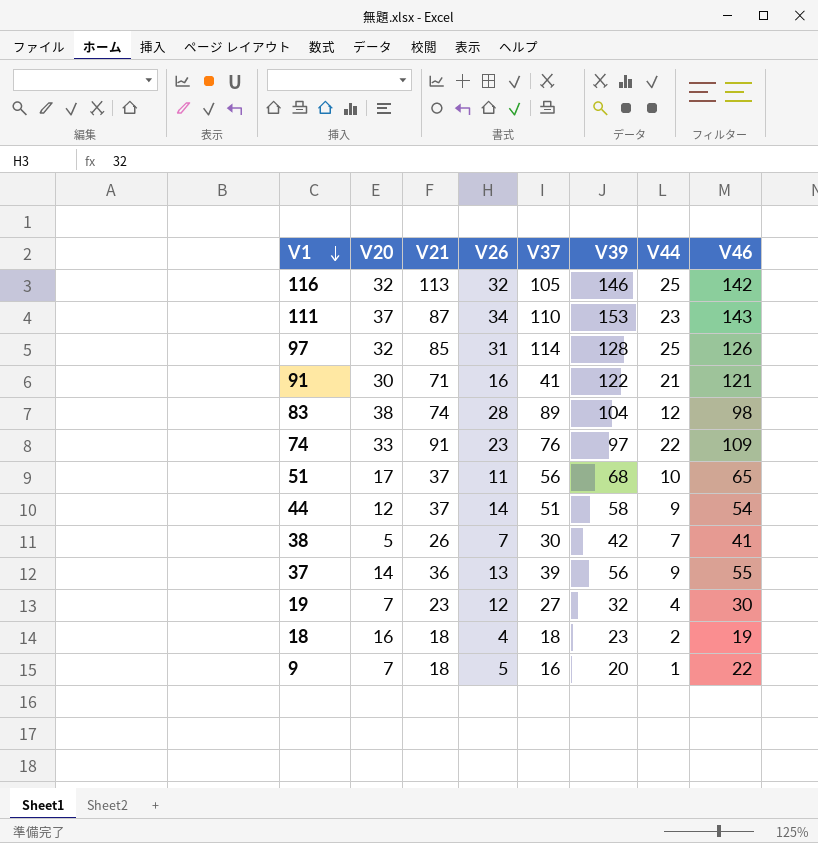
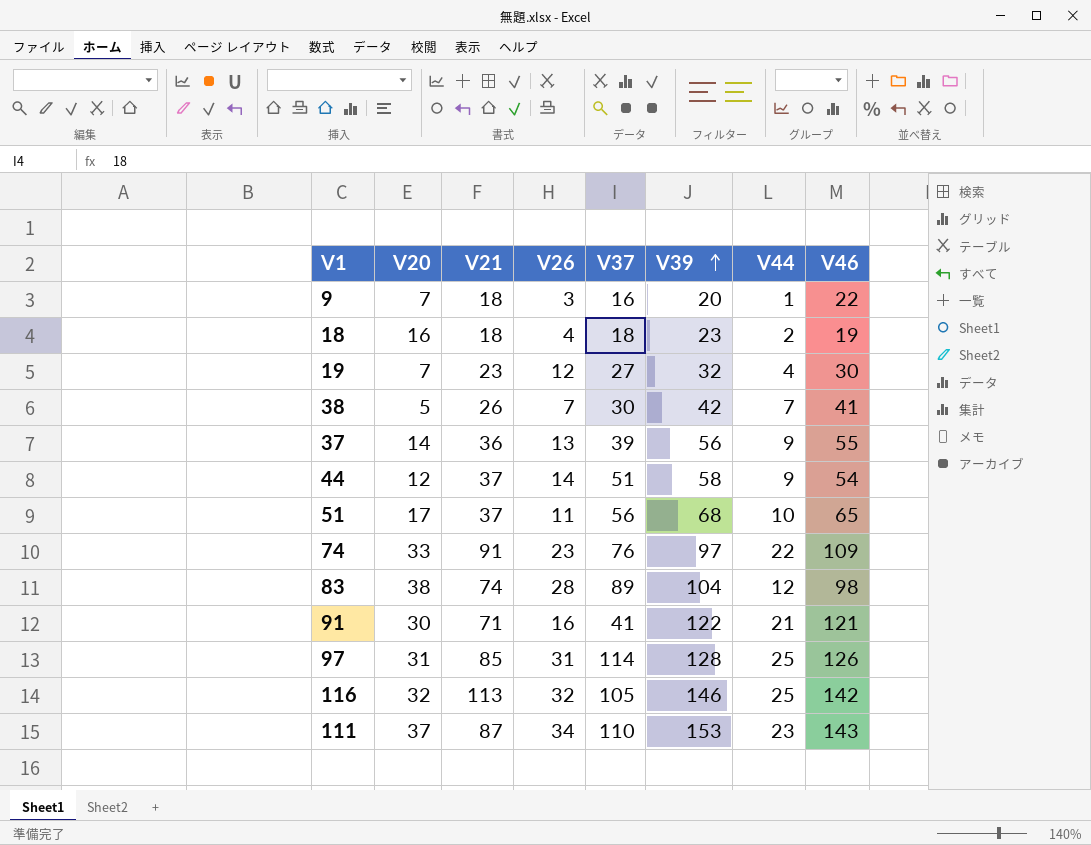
row order: V1 descending -> V39 ascending
9 | V26: 5 -> 3
97 | V20: 32 -> 31

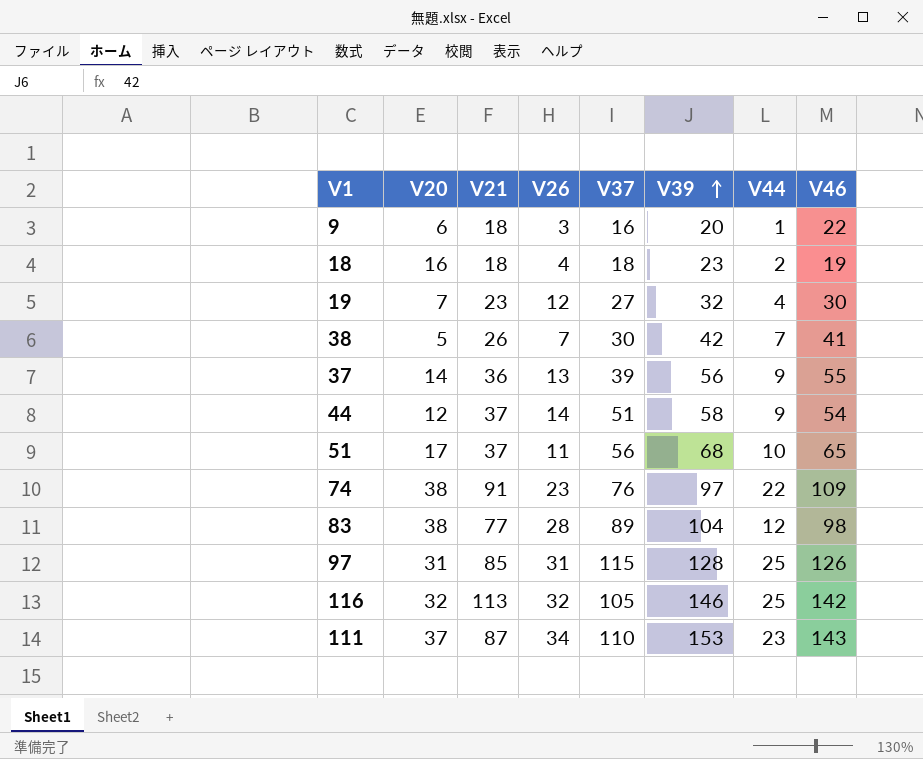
row 91: 30 | 71 | 16 | 41 | 122 | 21 | 121 -> none
9 | V20: 7 -> 6
74 | V20: 33 -> 38
83 | V21: 74 -> 77
97 | V37: 114 -> 115

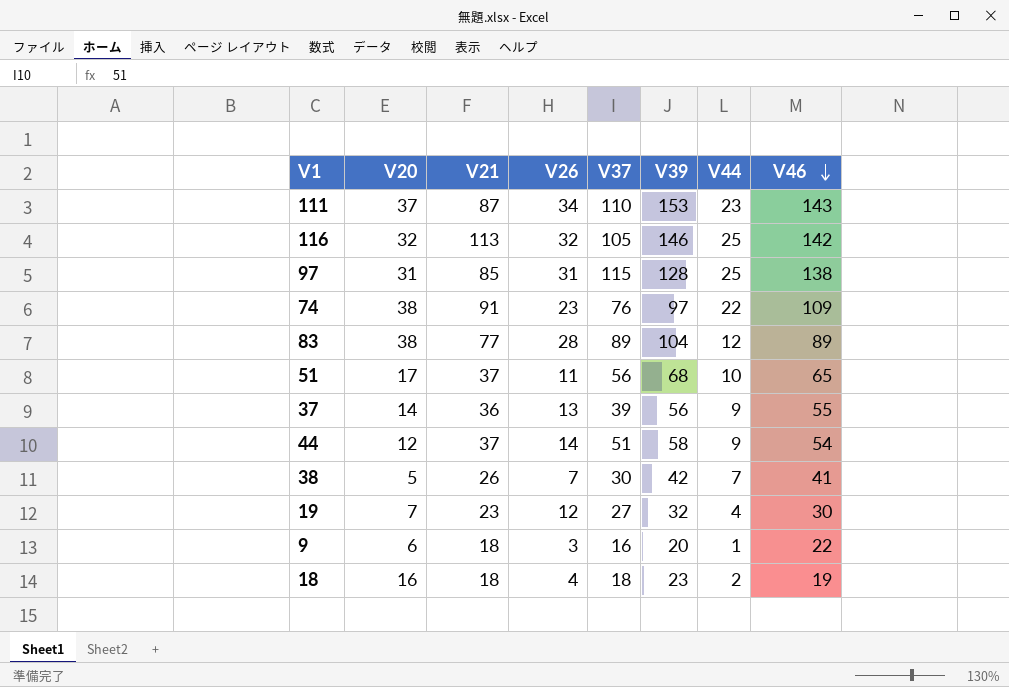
row order: V39 ascending -> V46 descending
97 | V46: 126 -> 138
83 | V46: 98 -> 89

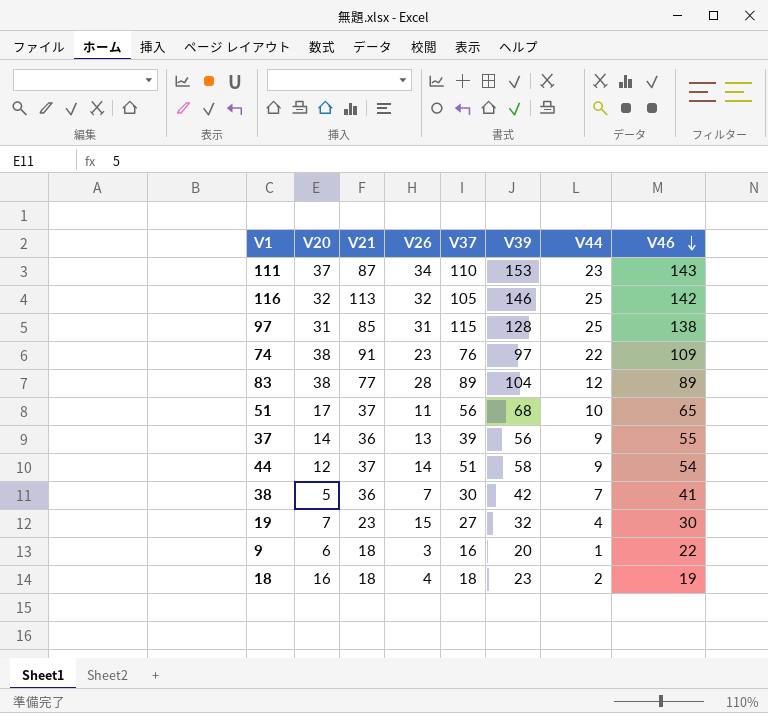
38 | V21: 26 -> 36
19 | V26: 12 -> 15

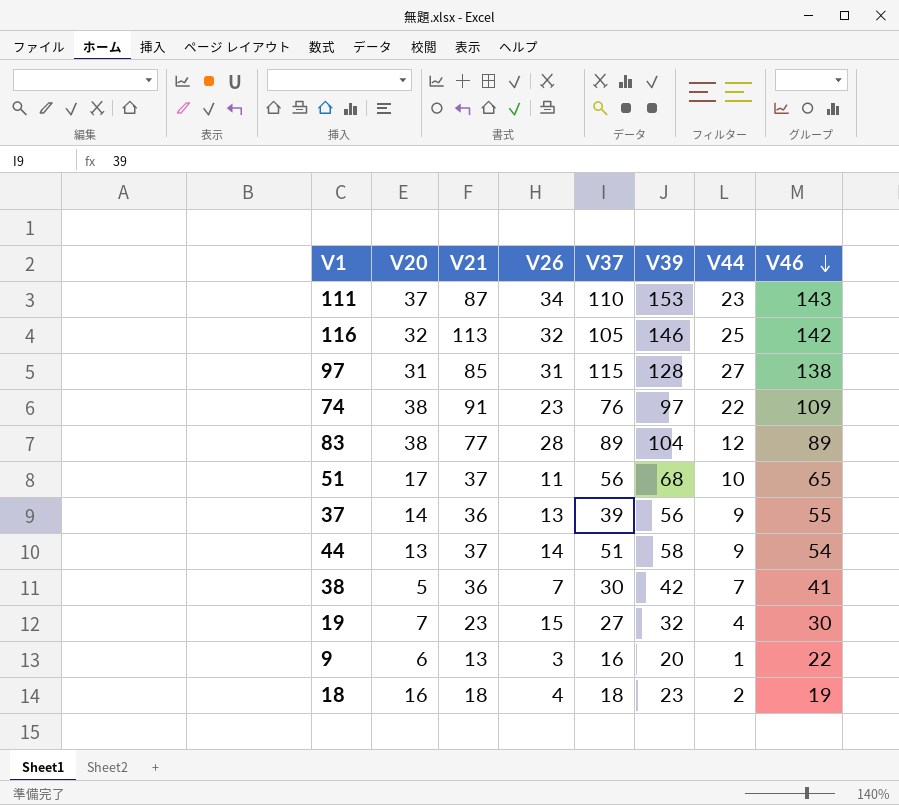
97 | V44: 25 -> 27
44 | V20: 12 -> 13
9 | V21: 18 -> 13

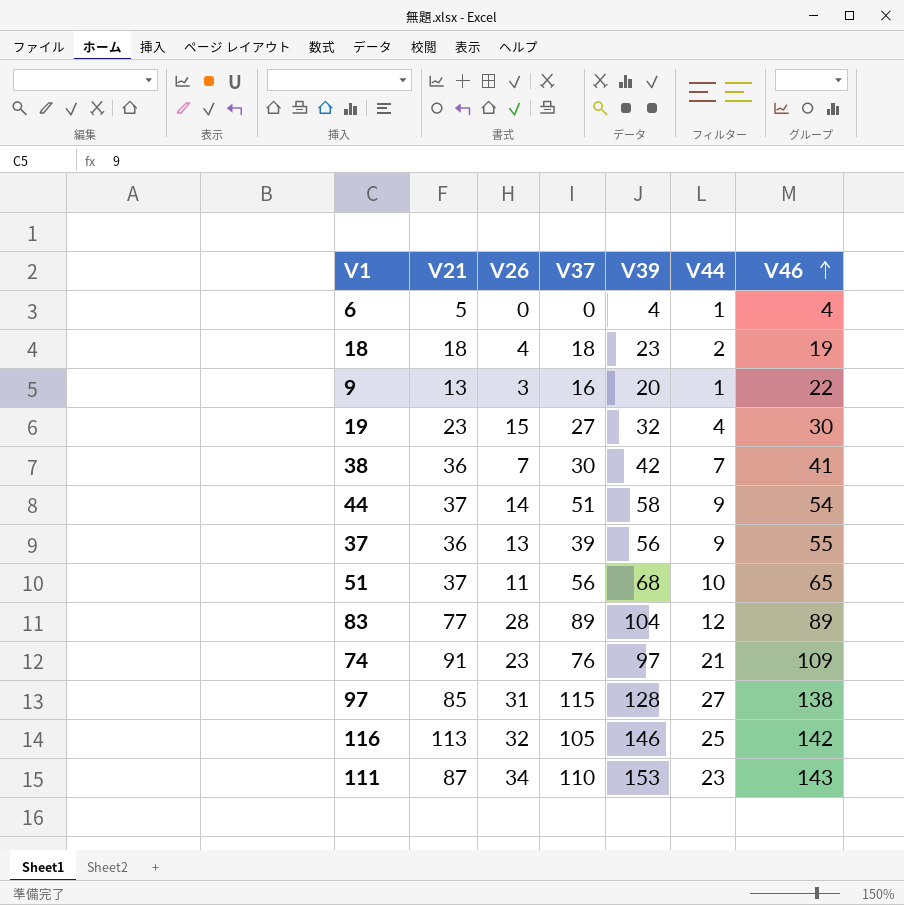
row order: V46 descending -> V46 ascending
column V20 | position: 2 -> none
row 6: none -> 5 | 0 | 0 | 4 | 1 | 4
74 | V44: 22 -> 21

